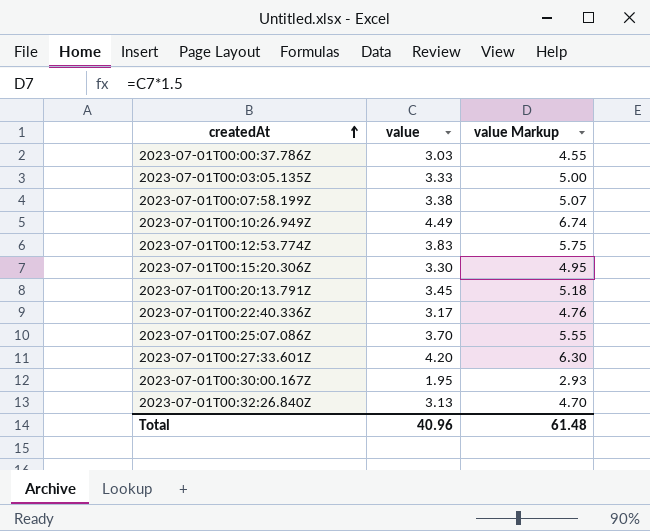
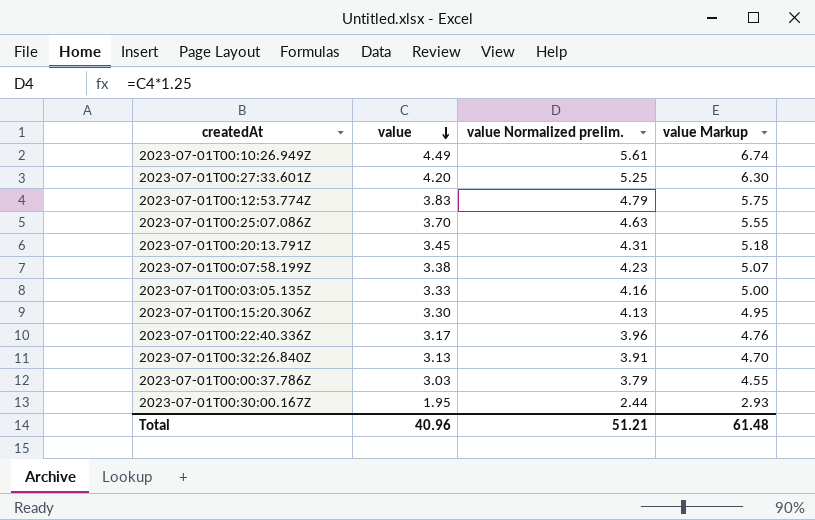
row order: createdAt ascending -> value descending
column value Normalized prelim. | formula: none -> [value] * 1.25

